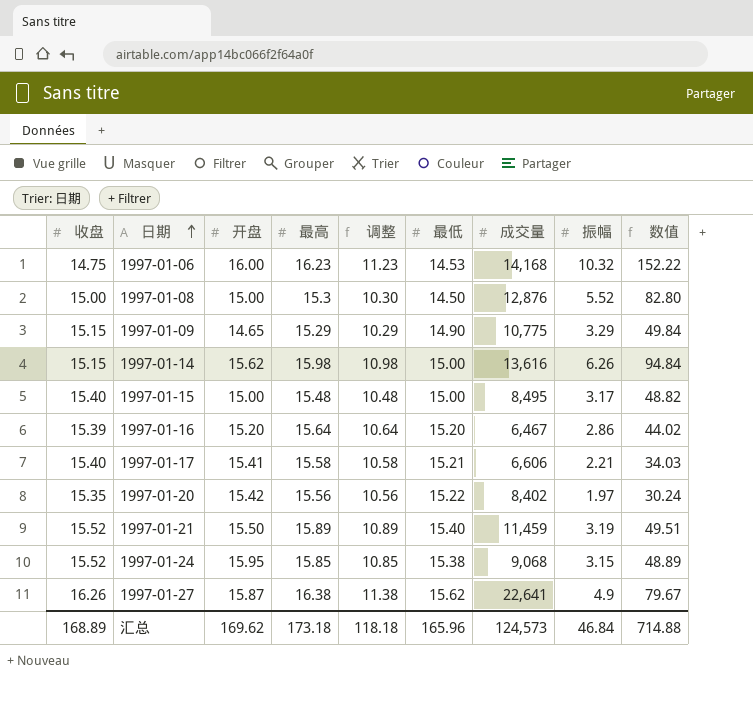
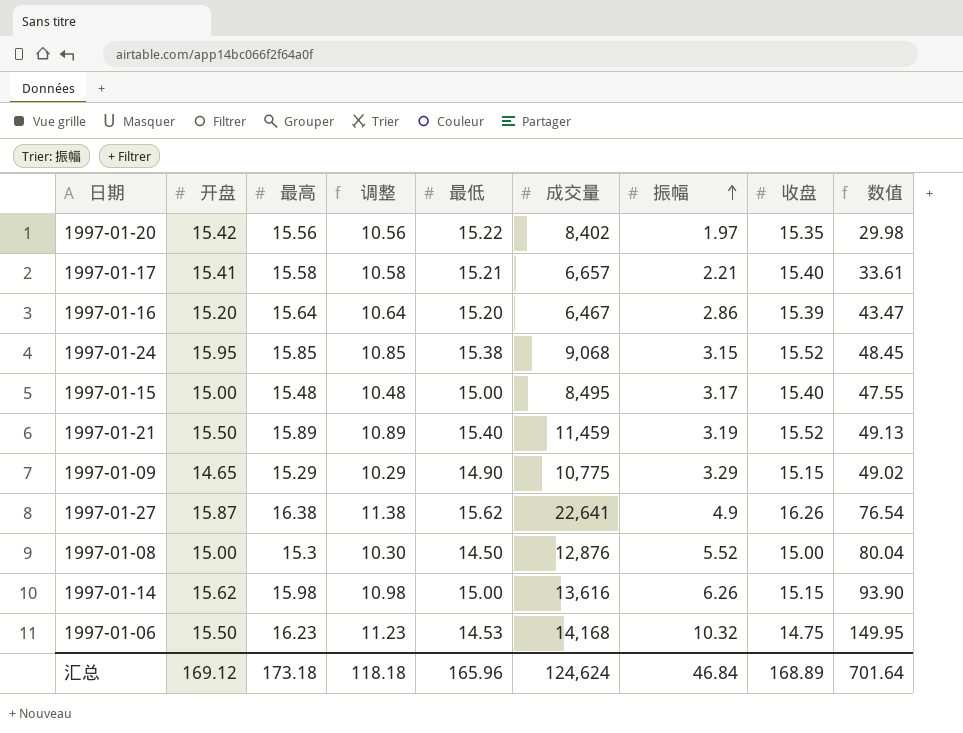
row order: 日期 ascending -> 振幅 ascending
column 收盘 | position: 1 -> 8
column 数值 | formula: [收盘] * [振幅] -> [最低] * [振幅]
1997-01-17 | 成交量: 6,606 -> 6,657
1997-01-06 | 开盘: 16.00 -> 15.50
汇总 | 开盘: 169.62 -> 169.12
汇总 | 成交量: 124,573 -> 124,624
汇总 | 数值: 714.88 -> 701.64

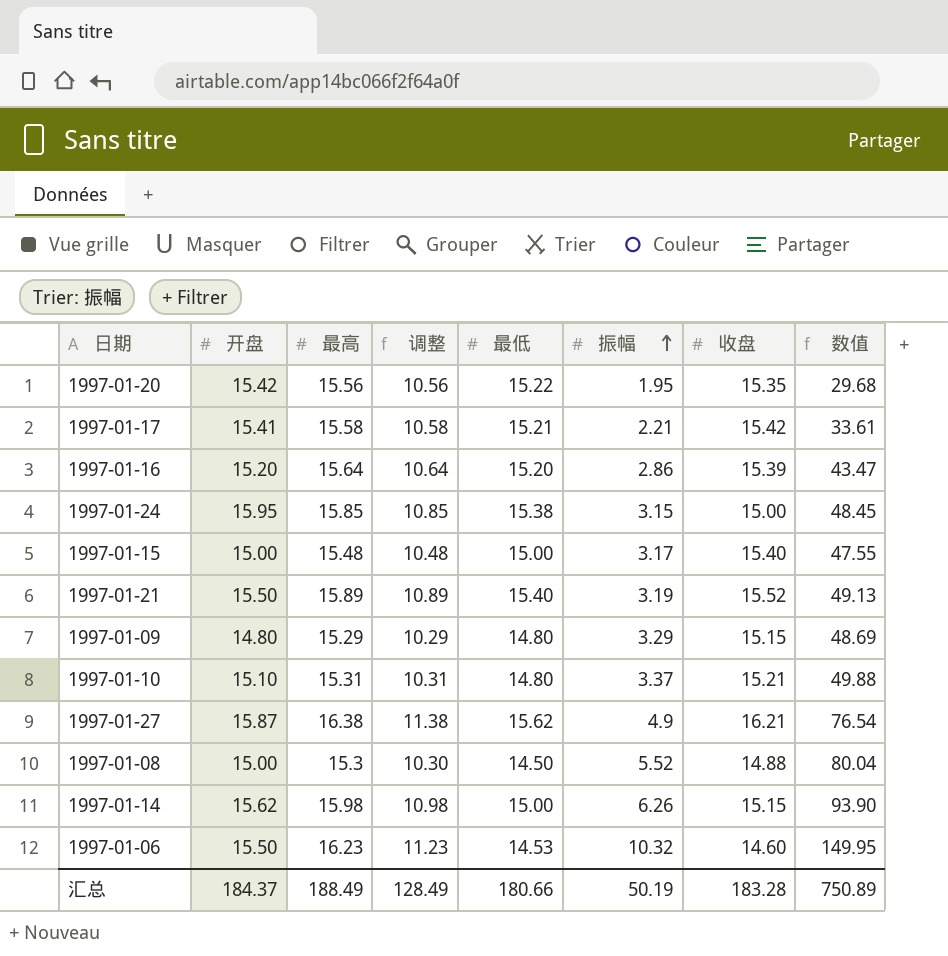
column 成交量 | position: 6 -> none
1997-01-20 | 振幅: 1.97 -> 1.95
1997-01-20 | 数值: 29.98 -> 29.68
1997-01-17 | 收盘: 15.40 -> 15.42
1997-01-24 | 收盘: 15.52 -> 15.00
1997-01-09 | 开盘: 14.65 -> 14.80
1997-01-09 | 最低: 14.90 -> 14.80
1997-01-09 | 数值: 49.02 -> 48.69
row 1997-01-10: none -> 15.10 | 15.31 | 10.31 | 14.80 | 3.37 | 15.21 | 49.88
1997-01-27 | 收盘: 16.26 -> 16.21
1997-01-08 | 收盘: 15.00 -> 14.88
1997-01-06 | 收盘: 14.75 -> 14.60
汇总 | 开盘: 169.12 -> 184.37
汇总 | 最高: 173.18 -> 188.49
汇总 | 调整: 118.18 -> 128.49
汇总 | 最低: 165.96 -> 180.66
汇总 | 振幅: 46.84 -> 50.19
汇总 | 收盘: 168.89 -> 183.28
汇总 | 数值: 701.64 -> 750.89

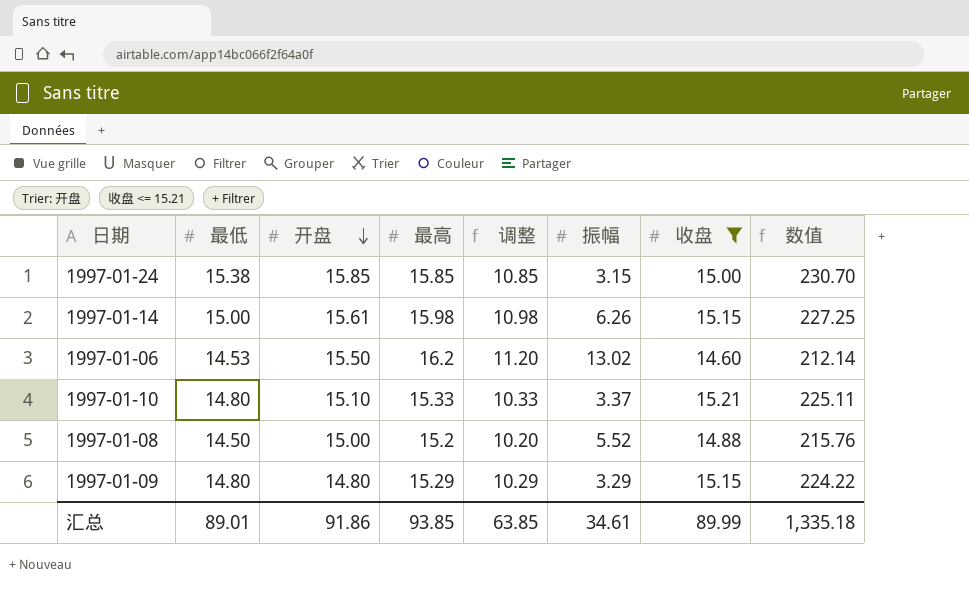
filter: none -> 收盘 <= 15.21
row order: 振幅 ascending -> 开盘 descending
column 最低 | position: 5 -> 2
column 数值 | formula: [最低] * [振幅] -> [最低] * [收盘]
1997-01-24 | 开盘: 15.95 -> 15.85
1997-01-14 | 开盘: 15.62 -> 15.61
1997-01-06 | 最高: 16.23 -> 16.2
1997-01-06 | 调整: 11.23 -> 11.20
1997-01-06 | 振幅: 10.32 -> 13.02
1997-01-10 | 最高: 15.31 -> 15.33
1997-01-10 | 调整: 10.31 -> 10.33
1997-01-08 | 最高: 15.3 -> 15.2
1997-01-08 | 调整: 10.30 -> 10.20
汇总 | 最低: 180.66 -> 89.01
汇总 | 开盘: 184.37 -> 91.86
汇总 | 最高: 188.49 -> 93.85
汇总 | 调整: 128.49 -> 63.85
汇总 | 振幅: 50.19 -> 34.61
汇总 | 收盘: 183.28 -> 89.99
汇总 | 数值: 750.89 -> 1,335.18

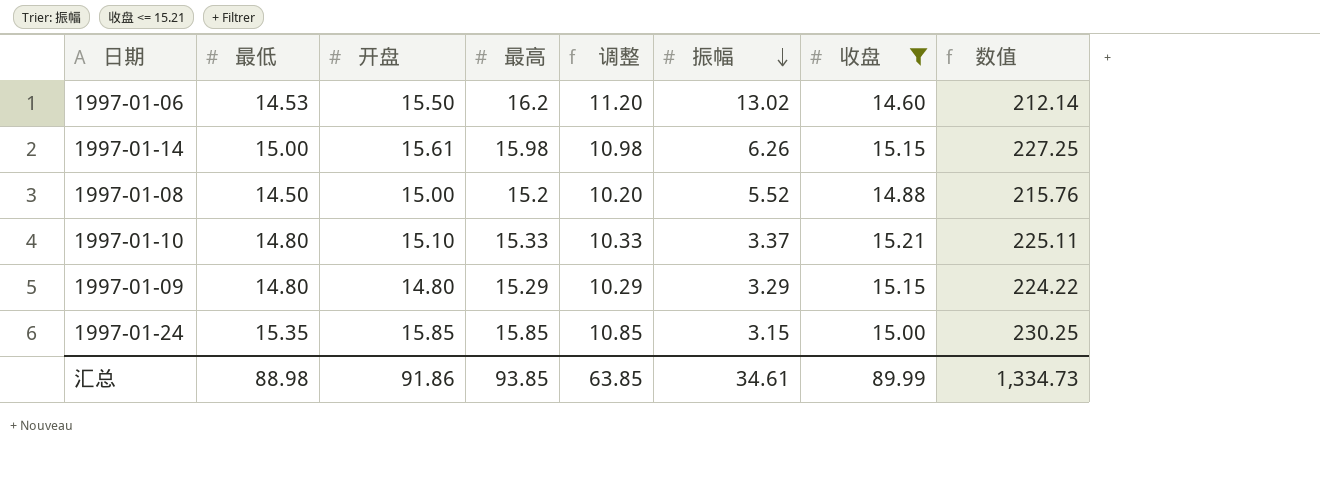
row order: 开盘 descending -> 振幅 descending
1997-01-24 | 最低: 15.38 -> 15.35
1997-01-24 | 数值: 230.70 -> 230.25
汇总 | 最低: 89.01 -> 88.98
汇总 | 数值: 1,335.18 -> 1,334.73

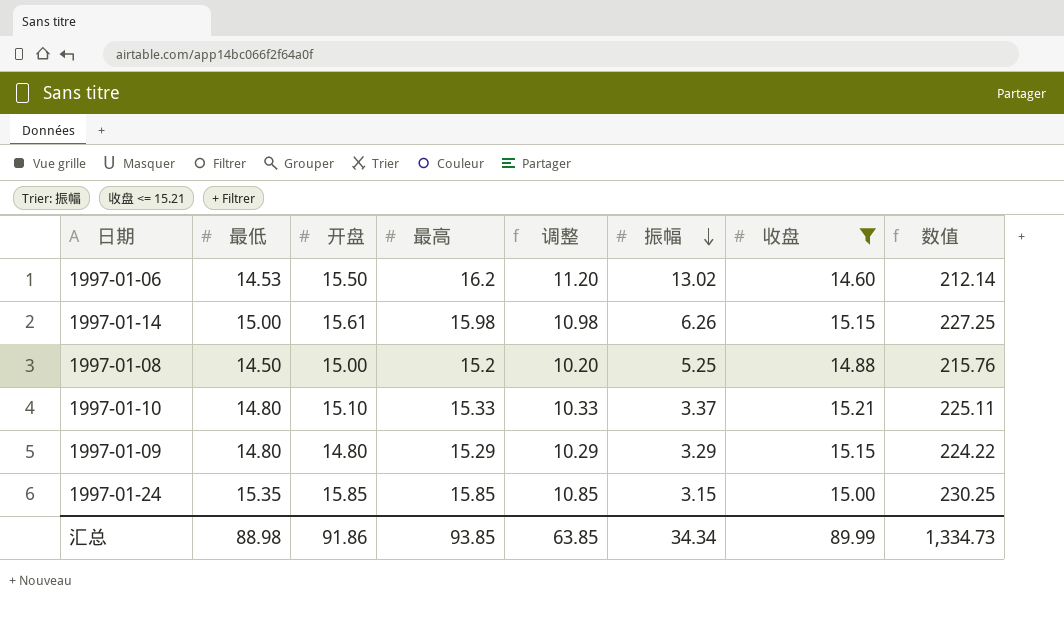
1997-01-08 | 振幅: 5.52 -> 5.25
汇总 | 振幅: 34.61 -> 34.34

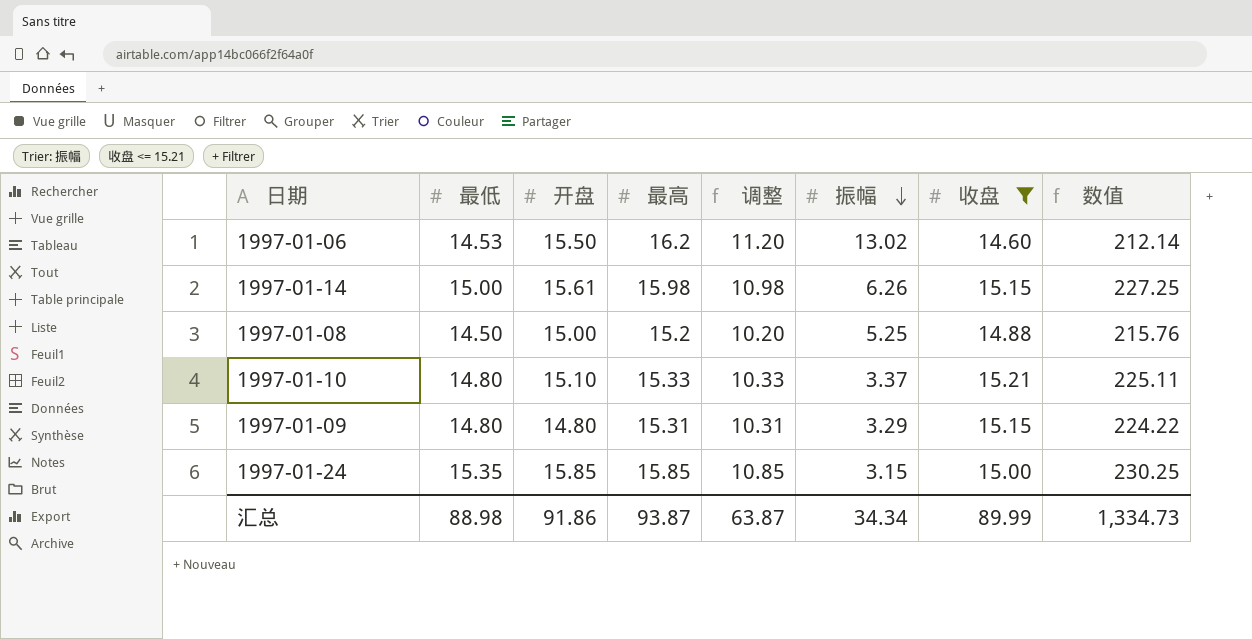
1997-01-09 | 最高: 15.29 -> 15.31
1997-01-09 | 调整: 10.29 -> 10.31
汇总 | 最高: 93.85 -> 93.87
汇总 | 调整: 63.85 -> 63.87

